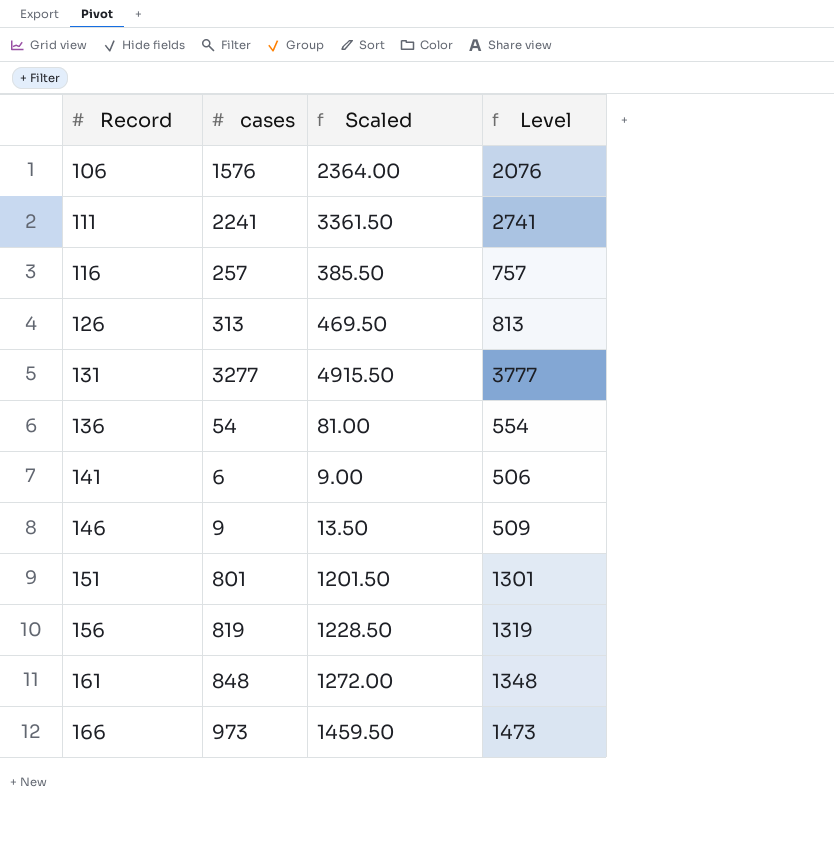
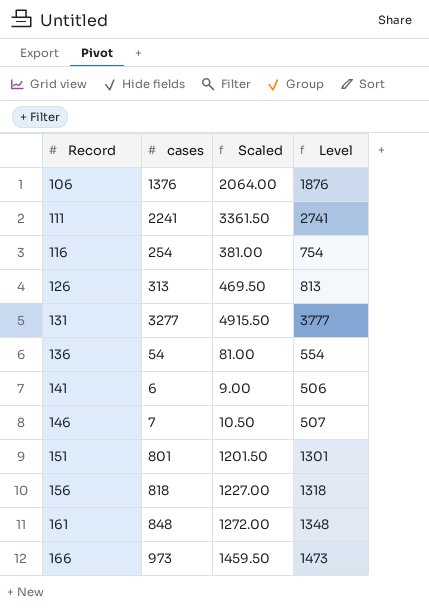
106 | cases: 1576 -> 1376
106 | Scaled: 2364.00 -> 2064.00
106 | Level: 2076 -> 1876
116 | cases: 257 -> 254
116 | Scaled: 385.50 -> 381.00
116 | Level: 757 -> 754
146 | cases: 9 -> 7
146 | Scaled: 13.50 -> 10.50
146 | Level: 509 -> 507
156 | cases: 819 -> 818
156 | Scaled: 1228.50 -> 1227.00
156 | Level: 1319 -> 1318

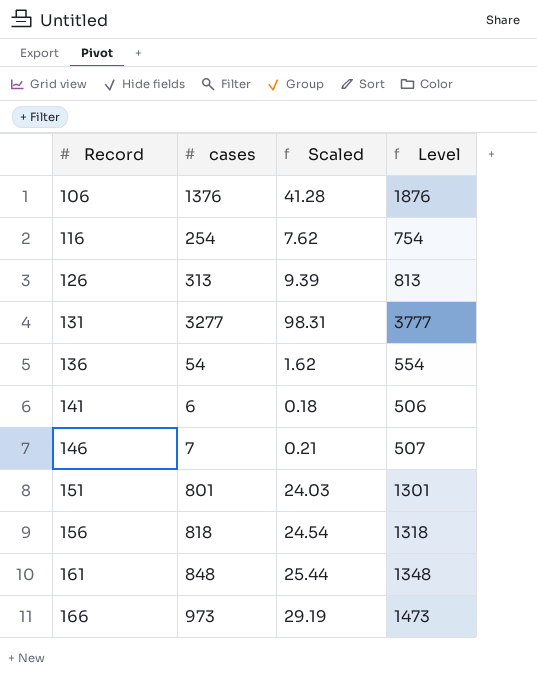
column Scaled | formula: [cases] * 1.5 -> [cases] * 0.03
row 111: 2241 | 3361.50 | 2741 -> none

